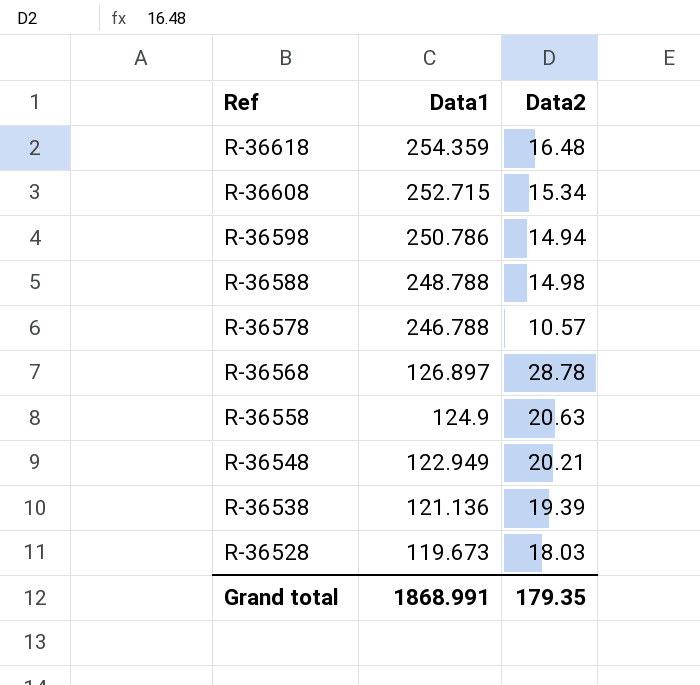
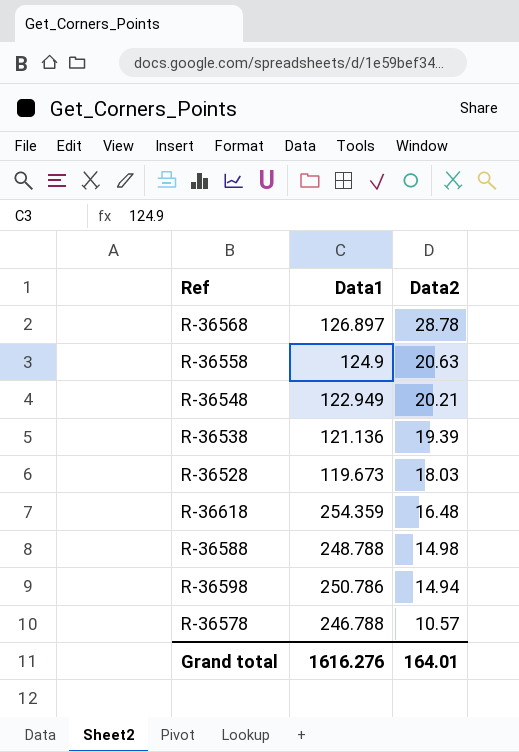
row order: Ref descending -> Data2 descending
row R-36608: 252.715 | 15.34 -> none
Grand total | Data1: 1868.991 -> 1616.276
Grand total | Data2: 179.35 -> 164.01

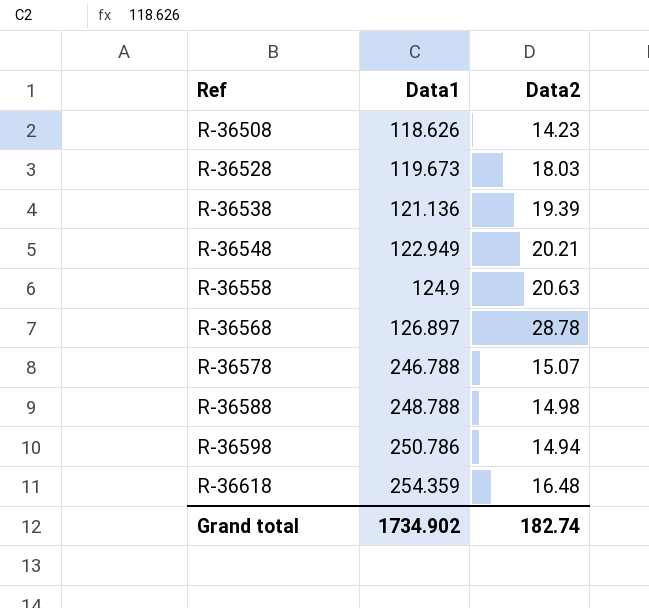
row order: Data2 descending -> Ref ascending
row R-36508: none -> 118.626 | 14.23
R-36578 | Data2: 10.57 -> 15.07
Grand total | Data1: 1616.276 -> 1734.902
Grand total | Data2: 164.01 -> 182.74

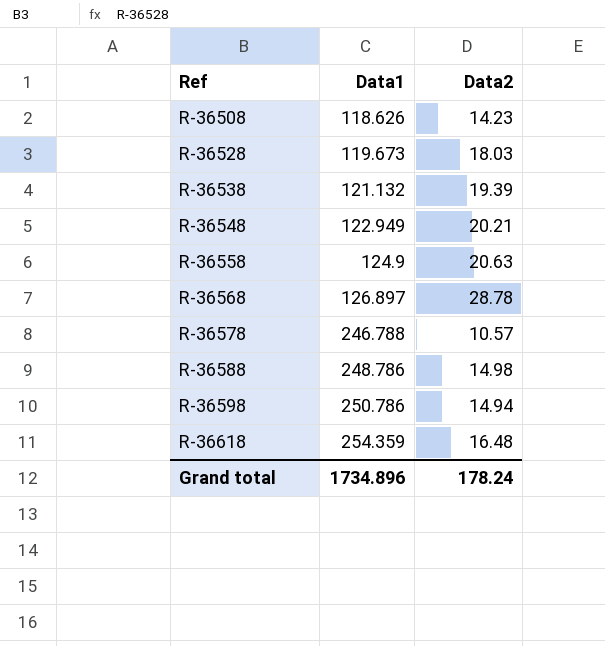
R-36538 | Data1: 121.136 -> 121.132
R-36578 | Data2: 15.07 -> 10.57
R-36588 | Data1: 248.788 -> 248.786
Grand total | Data1: 1734.902 -> 1734.896
Grand total | Data2: 182.74 -> 178.24

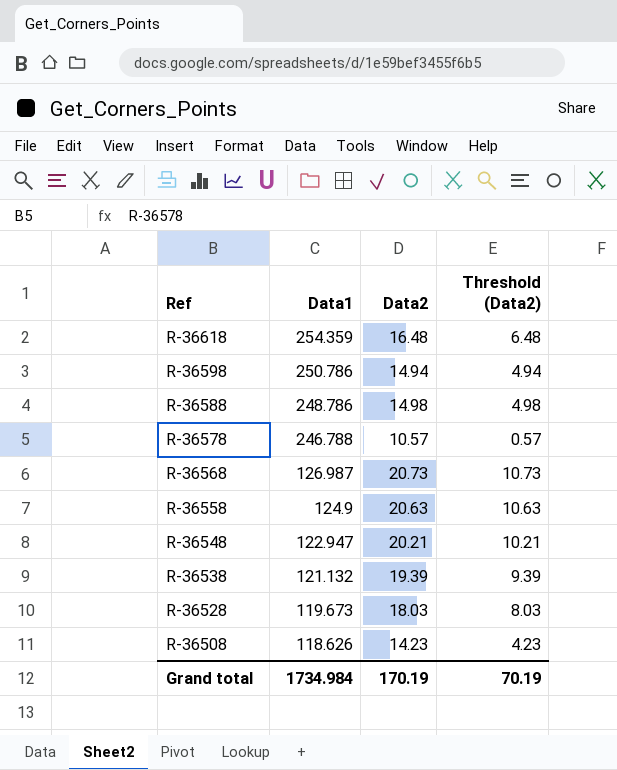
row order: Ref ascending -> Ref descending
column Threshold (Data2) | formula: none -> [Data2] - 10
R-36568 | Data1: 126.897 -> 126.987
R-36568 | Data2: 28.78 -> 20.73
R-36548 | Data1: 122.949 -> 122.947
Grand total | Data1: 1734.896 -> 1734.984
Grand total | Data2: 178.24 -> 170.19

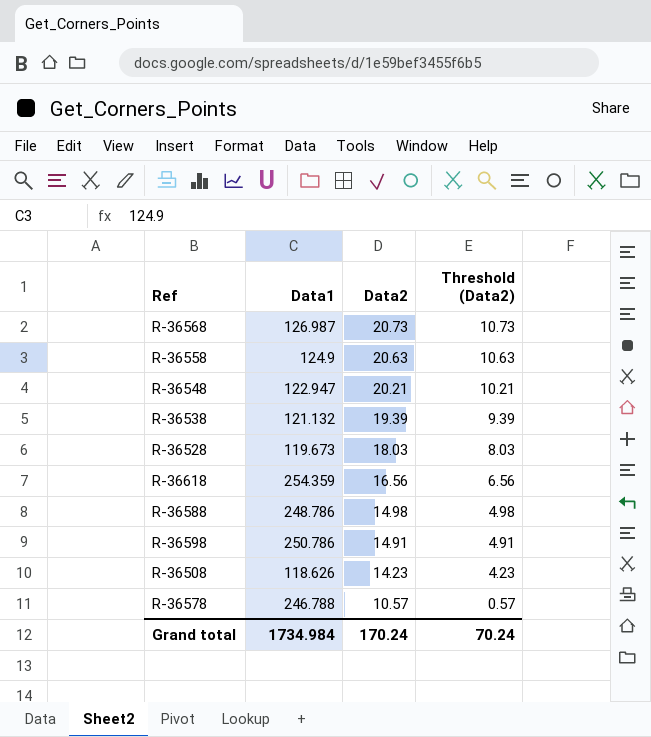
row order: Ref descending -> Data2 descending
R-36618 | Data2: 16.48 -> 16.56
R-36618 | Threshold (Data2): 6.48 -> 6.56
R-36598 | Data2: 14.94 -> 14.91
R-36598 | Threshold (Data2): 4.94 -> 4.91
Grand total | Data2: 170.19 -> 170.24
Grand total | Threshold (Data2): 70.19 -> 70.24

